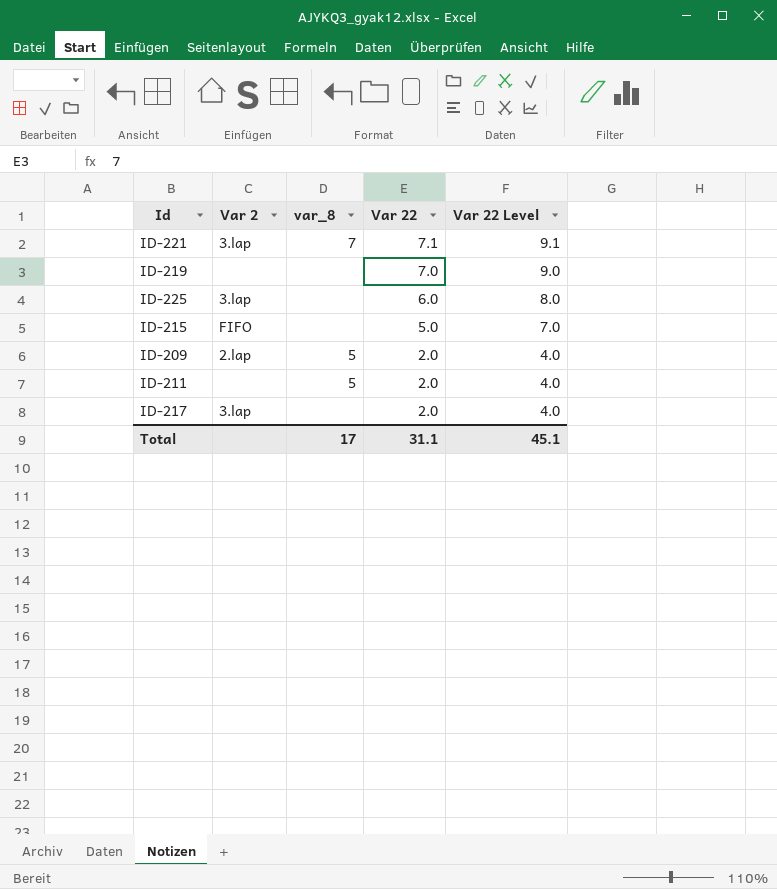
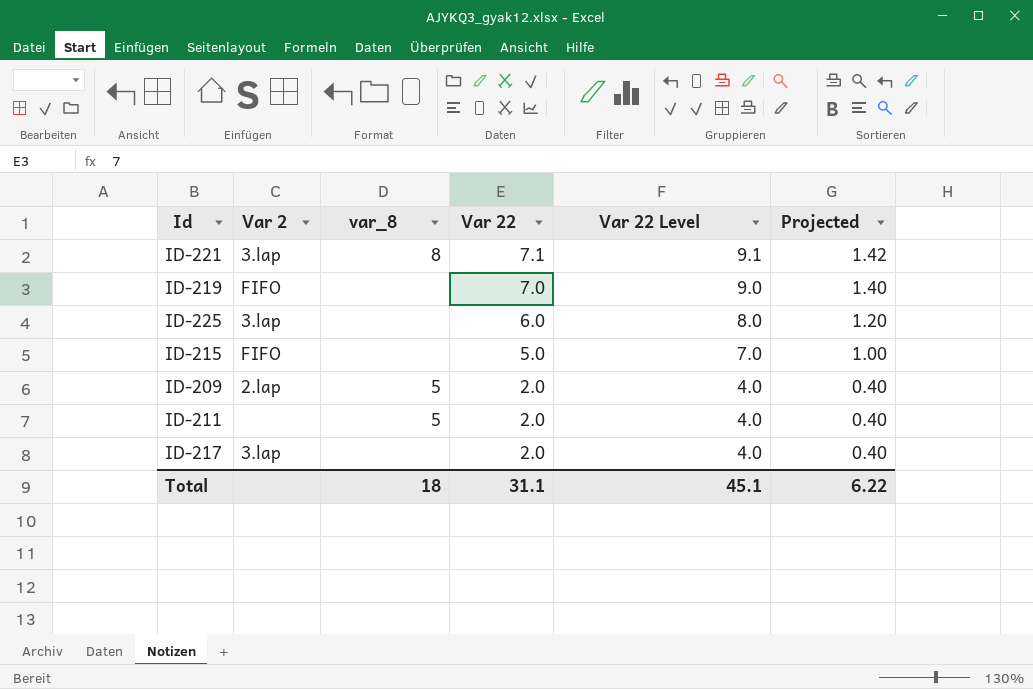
column Projected | formula: none -> [Var 22] * 0.2
ID-221 | var_8: 7 -> 8
ID-219 | Var 2: none -> FIFO
Total | var_8: 17 -> 18

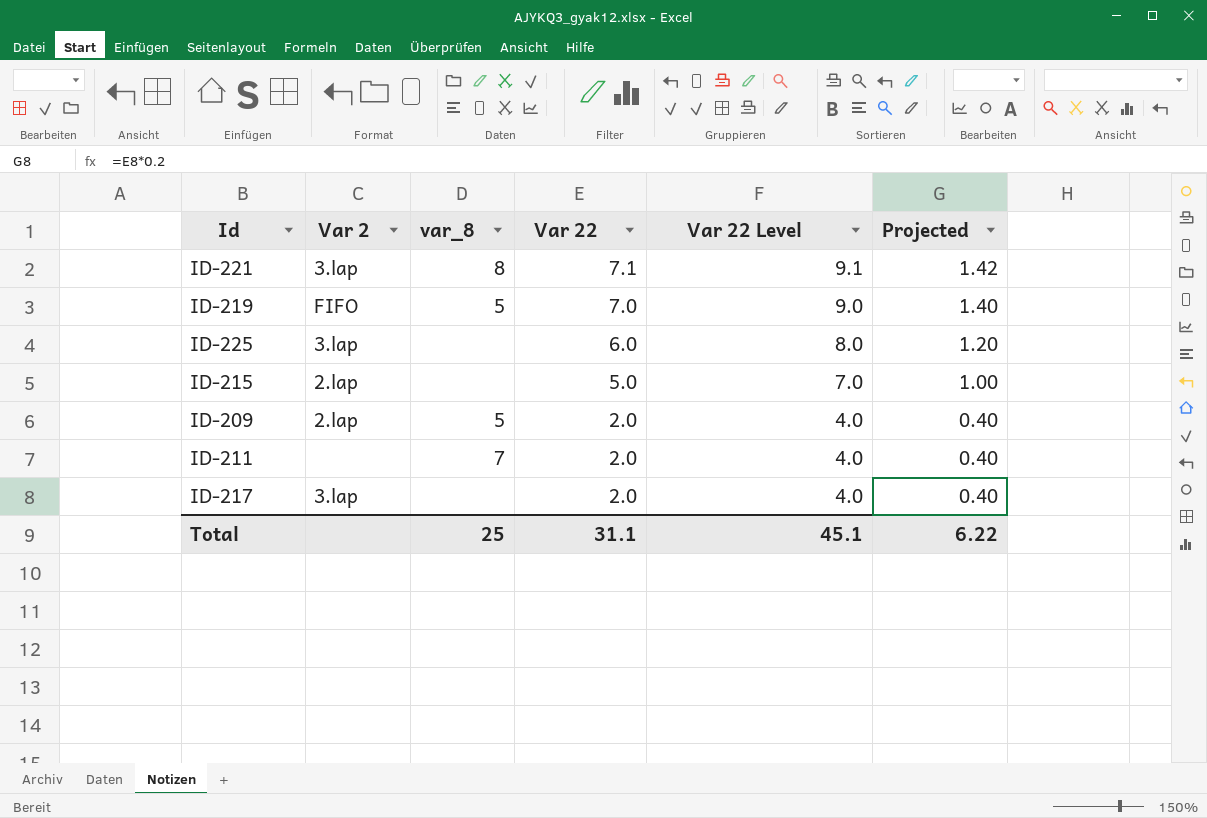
ID-219 | var_8: none -> 5
ID-215 | Var 2: FIFO -> 2.lap
ID-211 | var_8: 5 -> 7
Total | var_8: 18 -> 25

